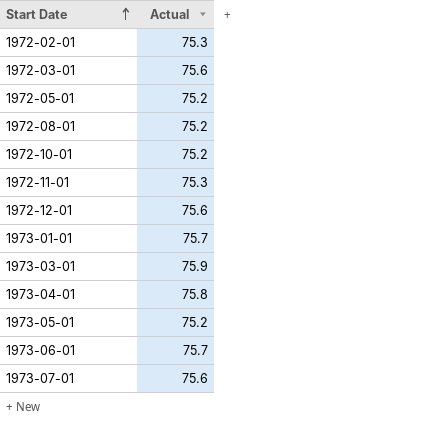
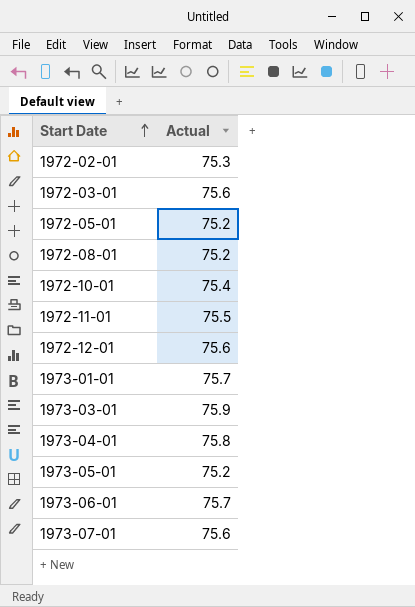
1972-10-01 | Actual: 75.2 -> 75.4
1972-11-01 | Actual: 75.3 -> 75.5

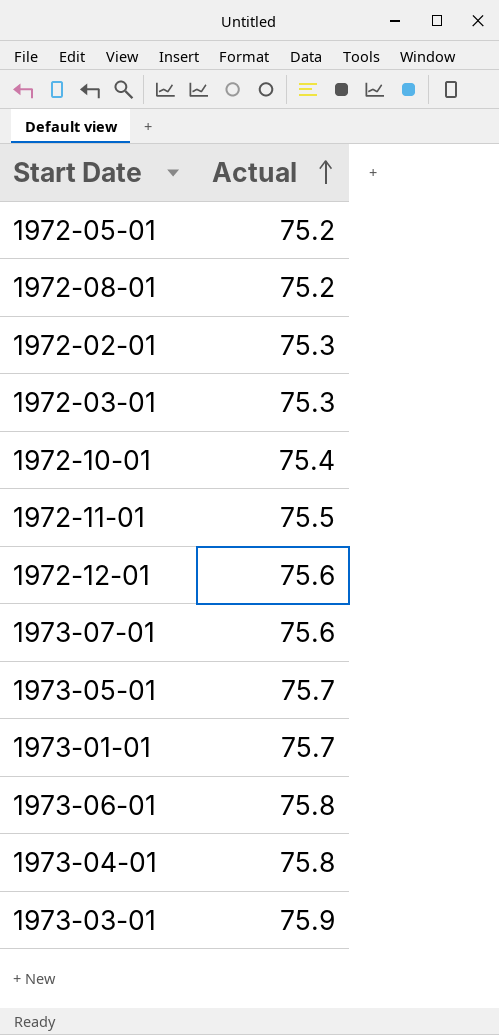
row order: Start Date ascending -> Actual ascending
1972-03-01 | Actual: 75.6 -> 75.3
1973-05-01 | Actual: 75.2 -> 75.7
1973-06-01 | Actual: 75.7 -> 75.8

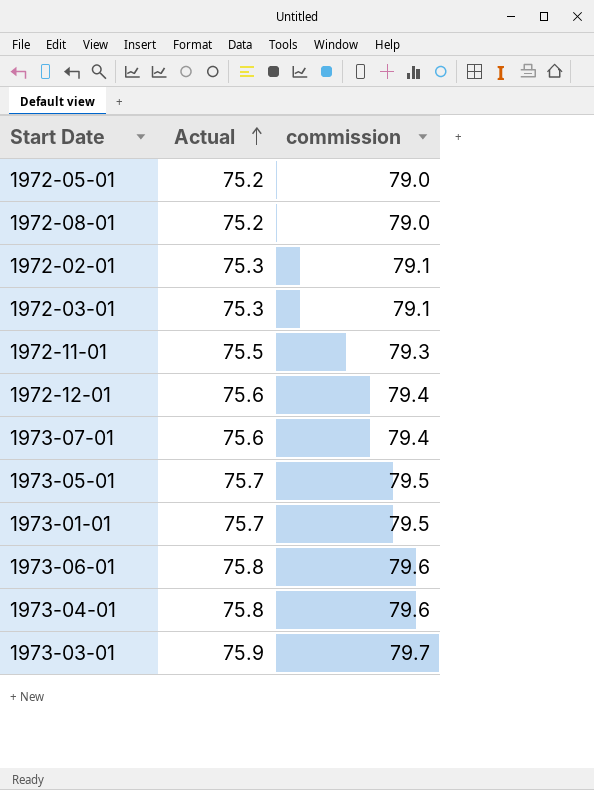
column commission | formula: none -> [Actual] * 1.05
row 1972-10-01: 75.4 -> none

